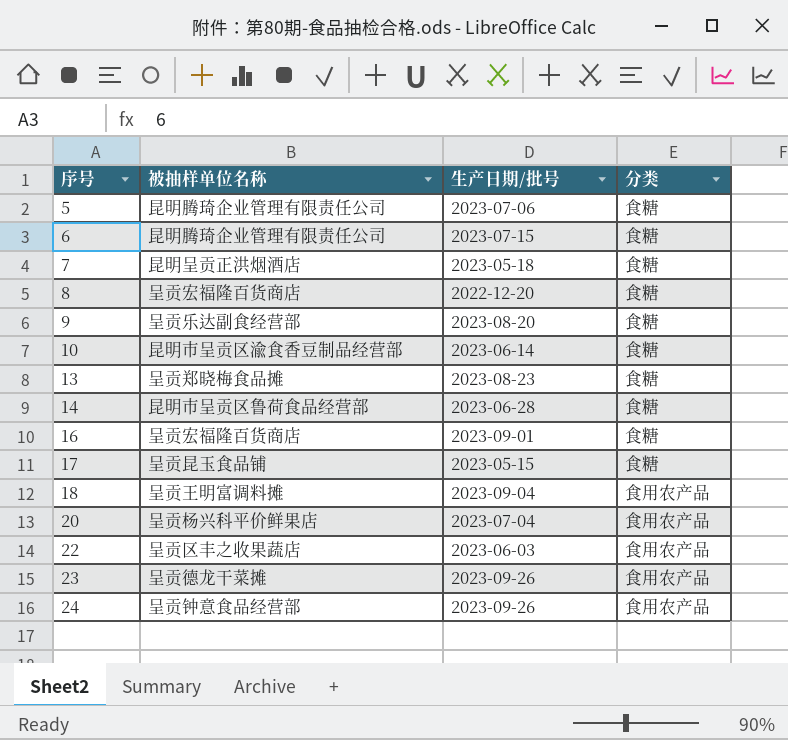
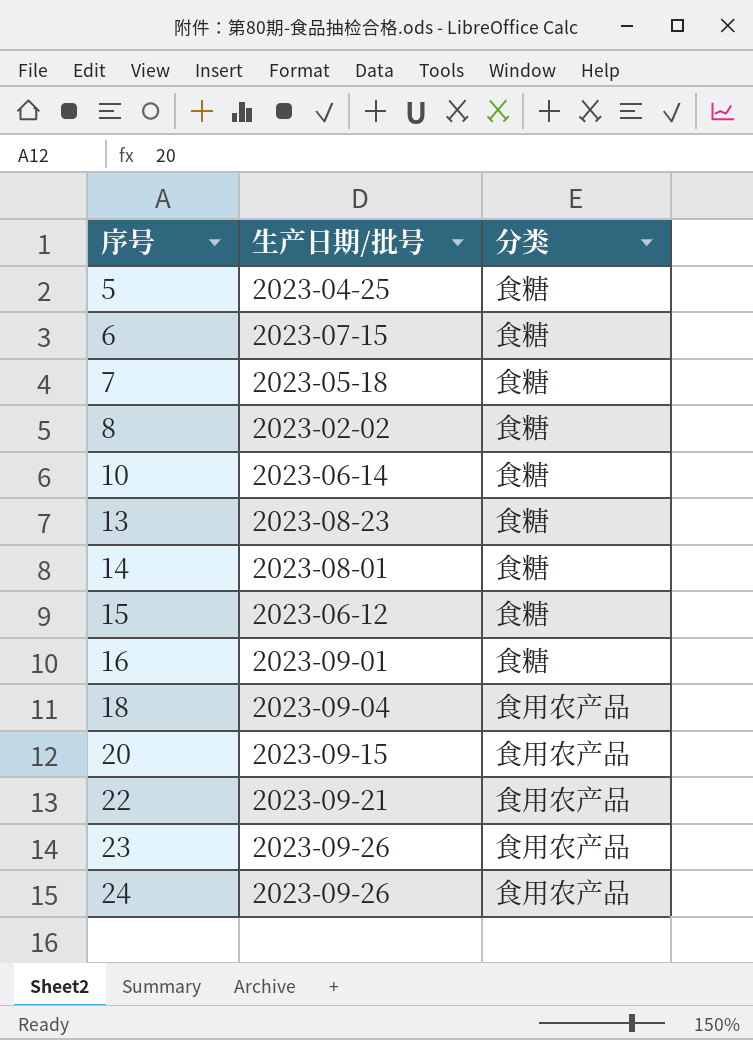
column 被抽样单位名称 | position: 2 -> none
row 9: 呈贡乐达副食经营部 | 2023-08-20 | 食糖 -> none
row 17: 呈贡昆玉食品铺 | 2023-05-15 | 食糖 -> none
5 | 生产日期/批号: 2023-07-06 -> 2023-04-25
8 | 生产日期/批号: 2022-12-20 -> 2023-02-02
14 | 生产日期/批号: 2023-06-28 -> 2023-08-01
row 15: none -> 2023-06-12 | 食糖
20 | 生产日期/批号: 2023-07-04 -> 2023-09-15
22 | 生产日期/批号: 2023-06-03 -> 2023-09-21

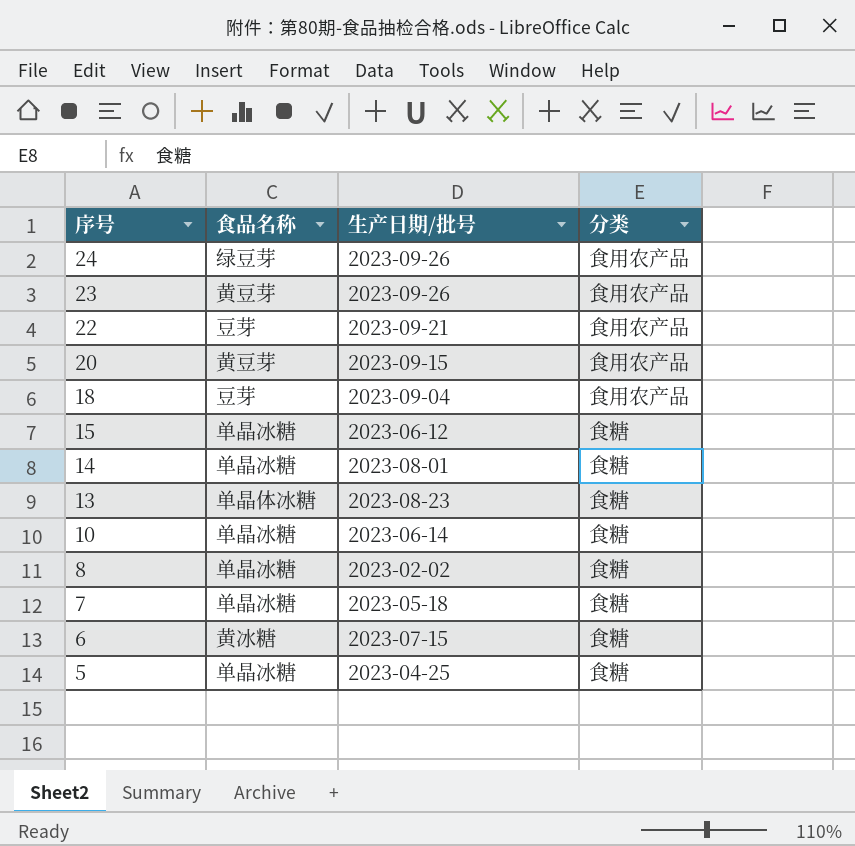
row order: 序号 ascending -> 序号 descending
column 食品名称 | position: none -> 2
row 16: 2023-09-01 | 食糖 -> none

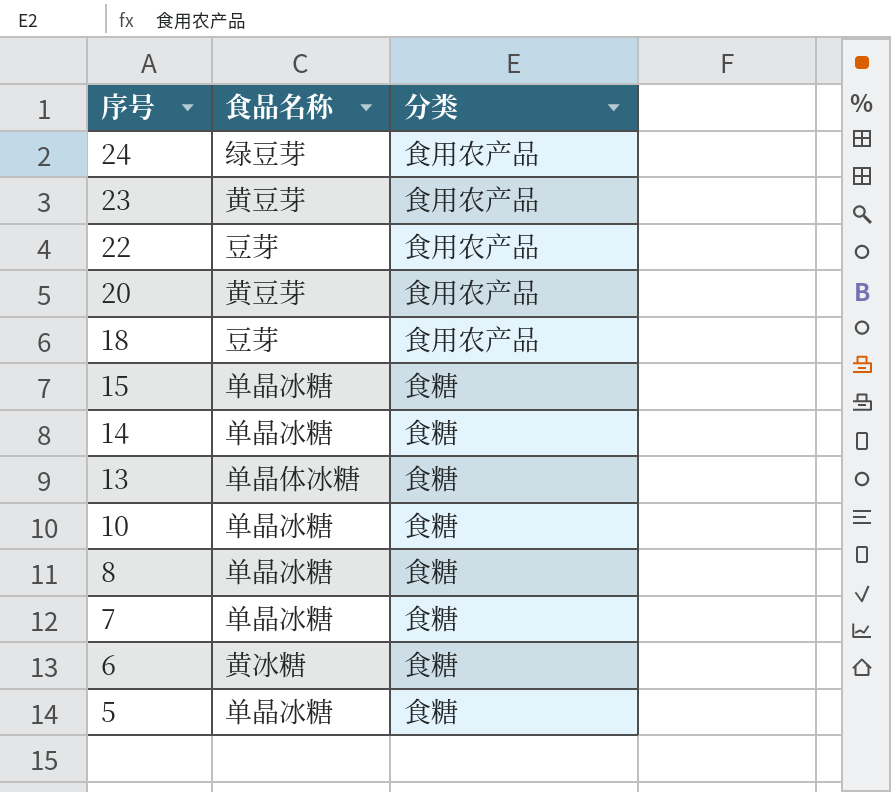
column 生产日期/批号 | position: 3 -> none

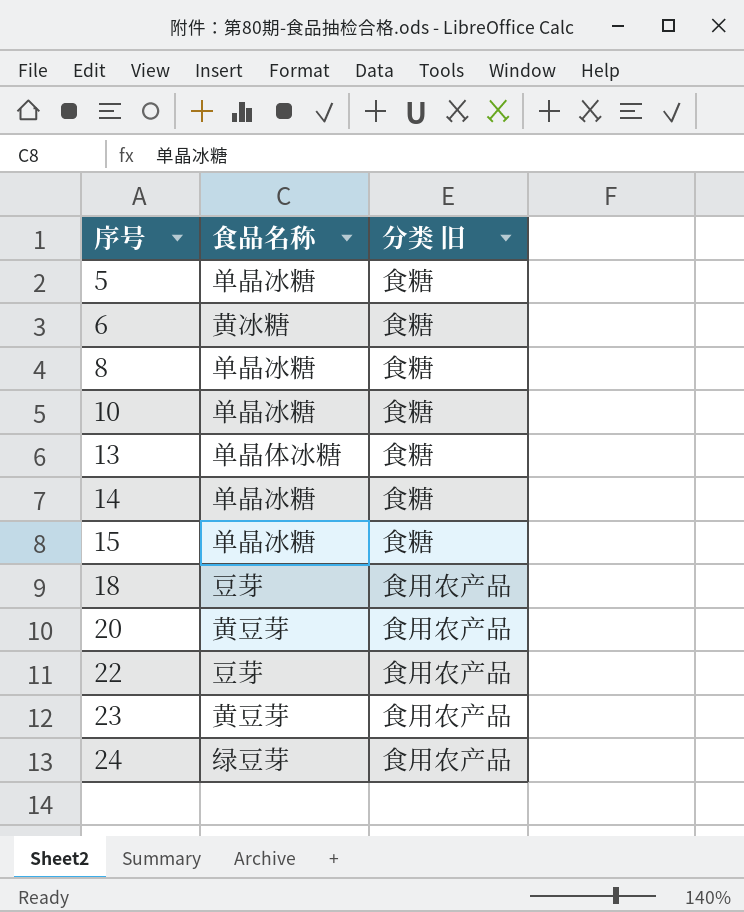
row order: 序号 descending -> 序号 ascending
column name: 分类 -> 分类 旧
row 7: 单晶冰糖 | 食糖 -> none

